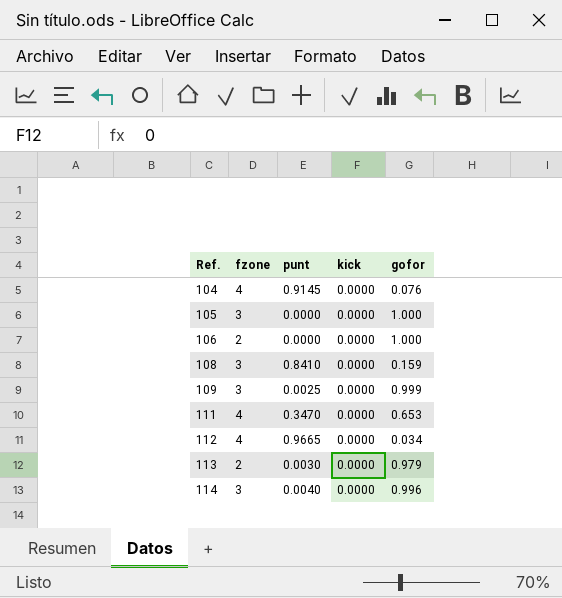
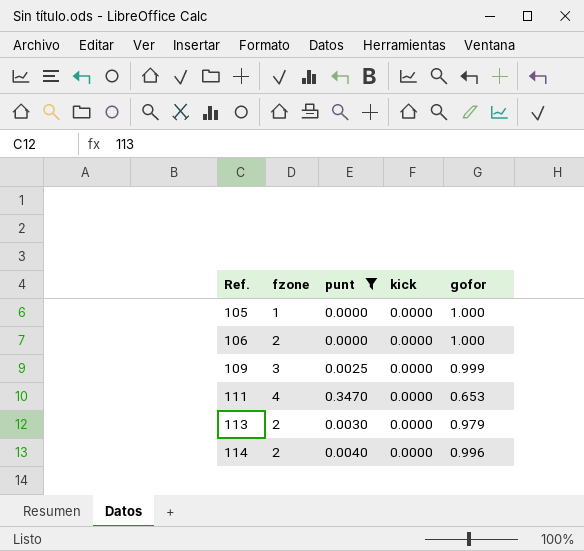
filter: none -> punt <= 0.3470
105 | fzone: 3 -> 1
114 | fzone: 3 -> 2

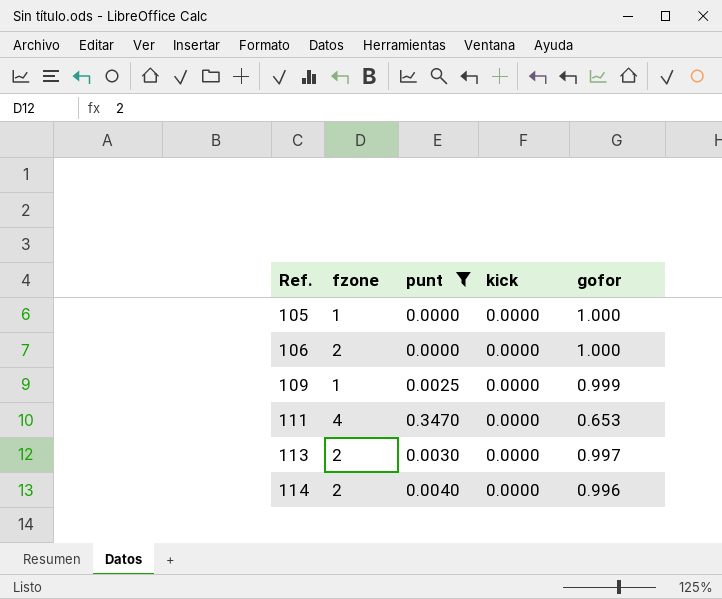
109 | fzone: 3 -> 1
113 | gofor: 0.979 -> 0.997

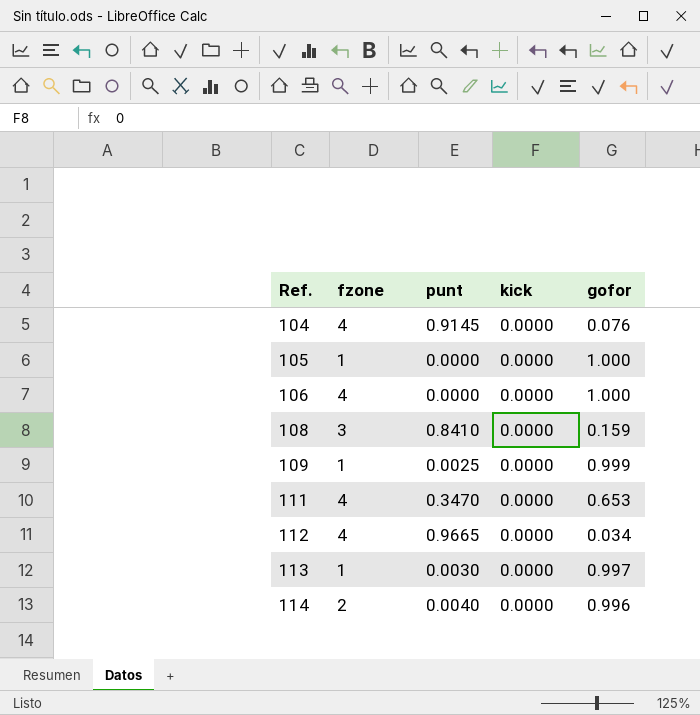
filter: punt <= 0.3470 -> none
106 | fzone: 2 -> 4
113 | fzone: 2 -> 1

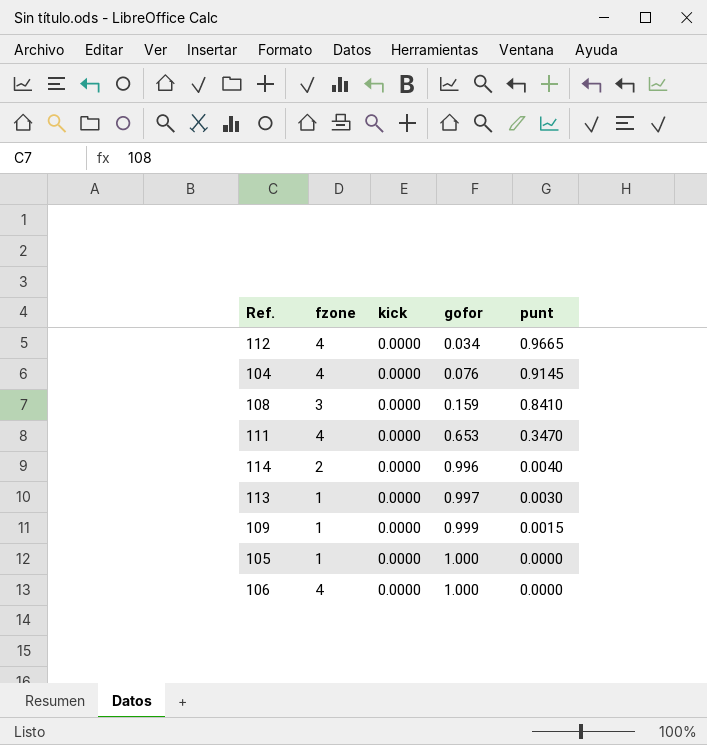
row order: Ref. ascending -> gofor ascending
column punt | position: 3 -> 5
109 | punt: 0.0025 -> 0.0015

